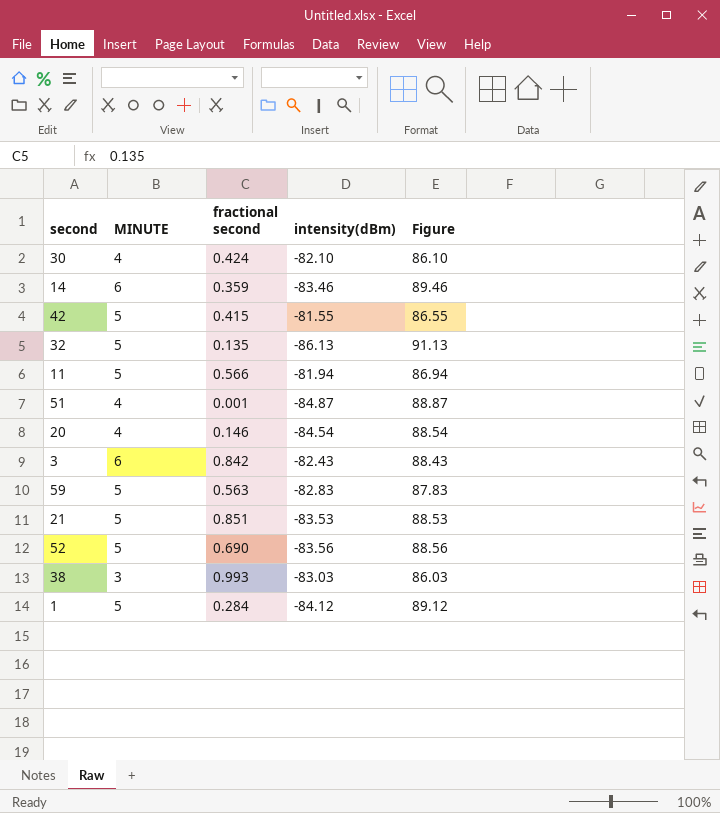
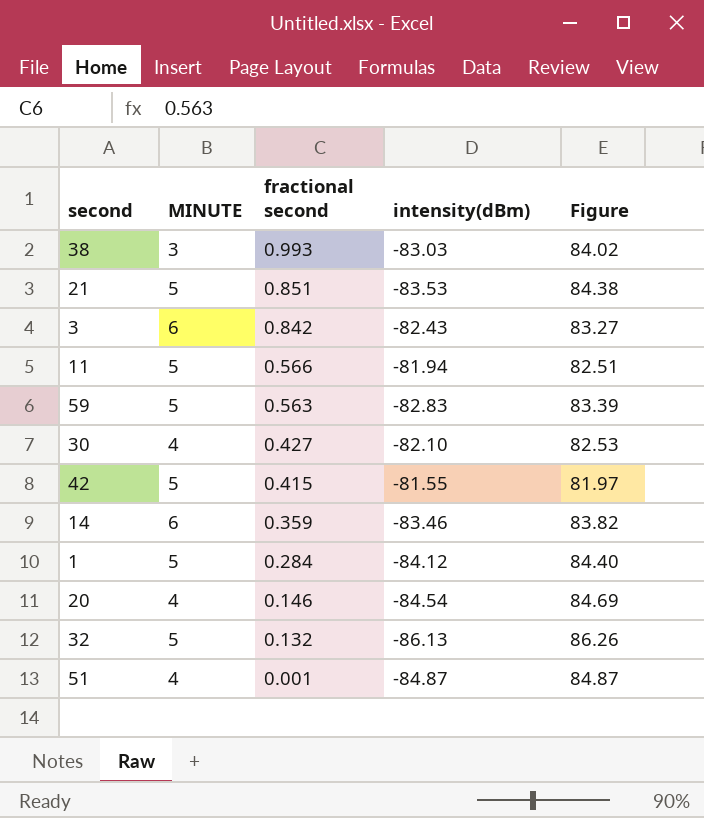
row order: none -> fractional second descending
column Figure | formula: [MINUTE] - [intensity(dBm)] -> [fractional second] - [intensity(dBm)]
row 52: 5 | 0.690 | -83.56 | 88.56 -> none
30 | fractional second: 0.424 -> 0.427
32 | fractional second: 0.135 -> 0.132

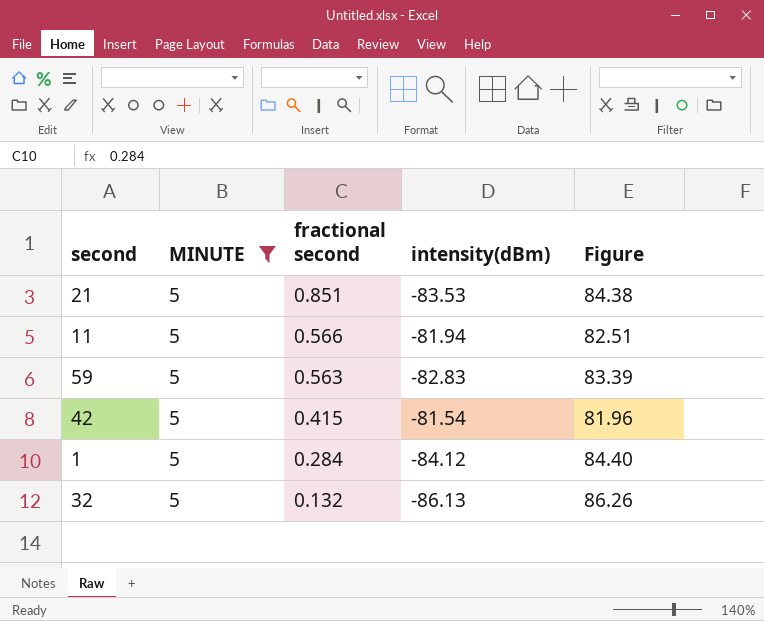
filter: none -> MINUTE = 5
42 | intensity(dBm): -81.55 -> -81.54
42 | Figure: 81.97 -> 81.96

